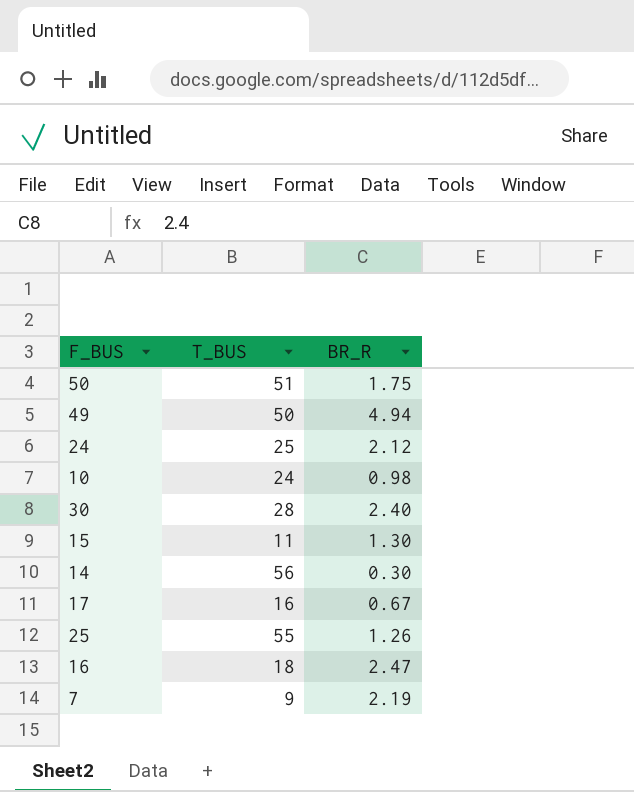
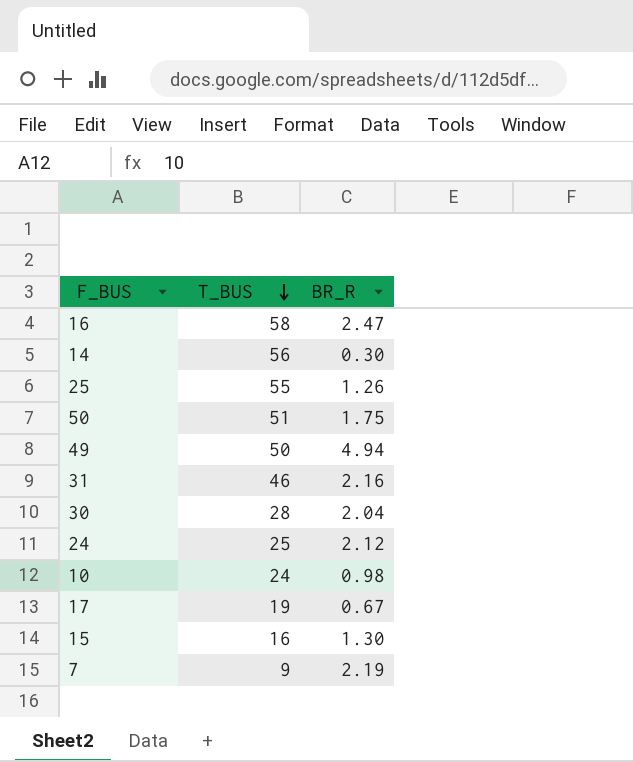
row order: none -> T_BUS descending
16 | T_BUS: 18 -> 58
row 31: none -> 46 | 2.16
30 | BR_R: 2.40 -> 2.04
17 | T_BUS: 16 -> 19
15 | T_BUS: 11 -> 16

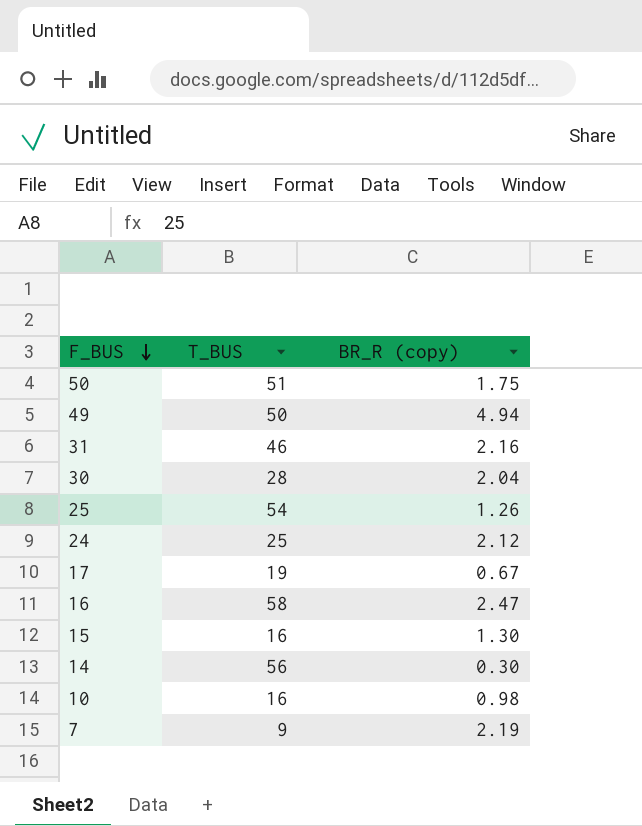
row order: T_BUS descending -> F_BUS descending
column name: BR_R -> BR_R (copy)
25 | T_BUS: 55 -> 54
10 | T_BUS: 24 -> 16

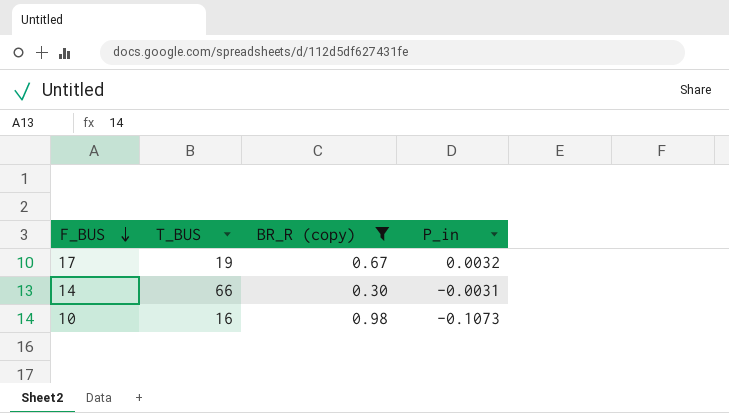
filter: none -> BR_R (copy) <= 0.98
column P_in | position: none -> 4
14 | T_BUS: 56 -> 66

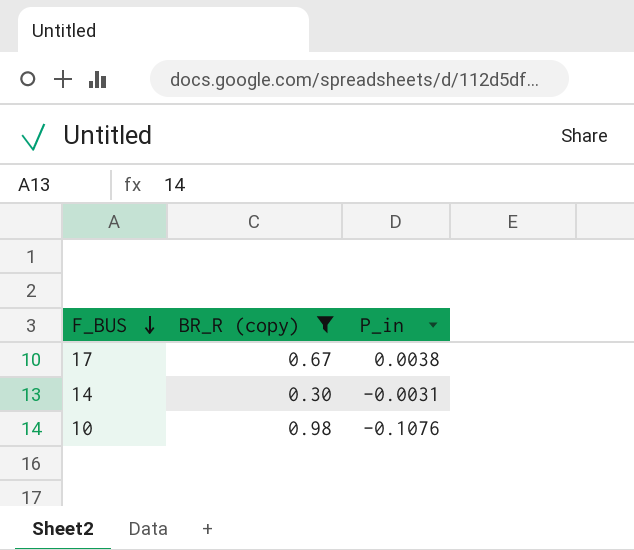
column T_BUS | position: 2 -> none
17 | P_in: 0.0032 -> 0.0038
10 | P_in: -0.1073 -> -0.1076

